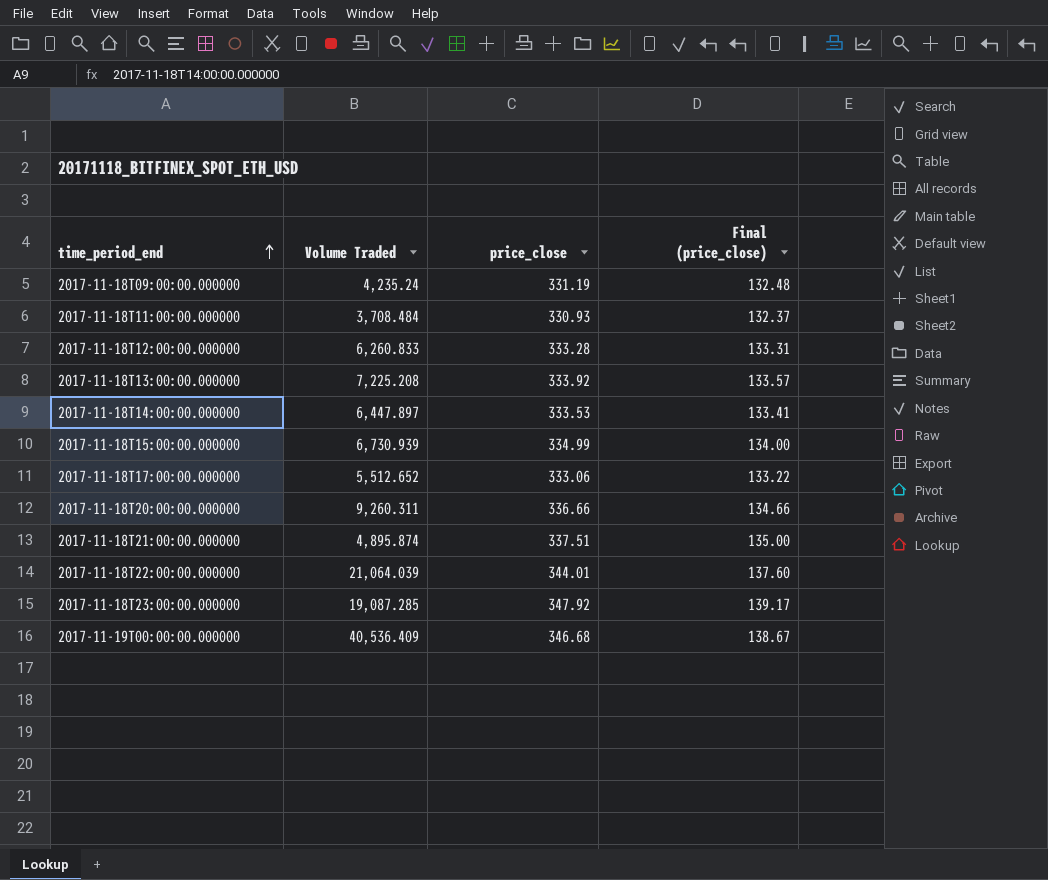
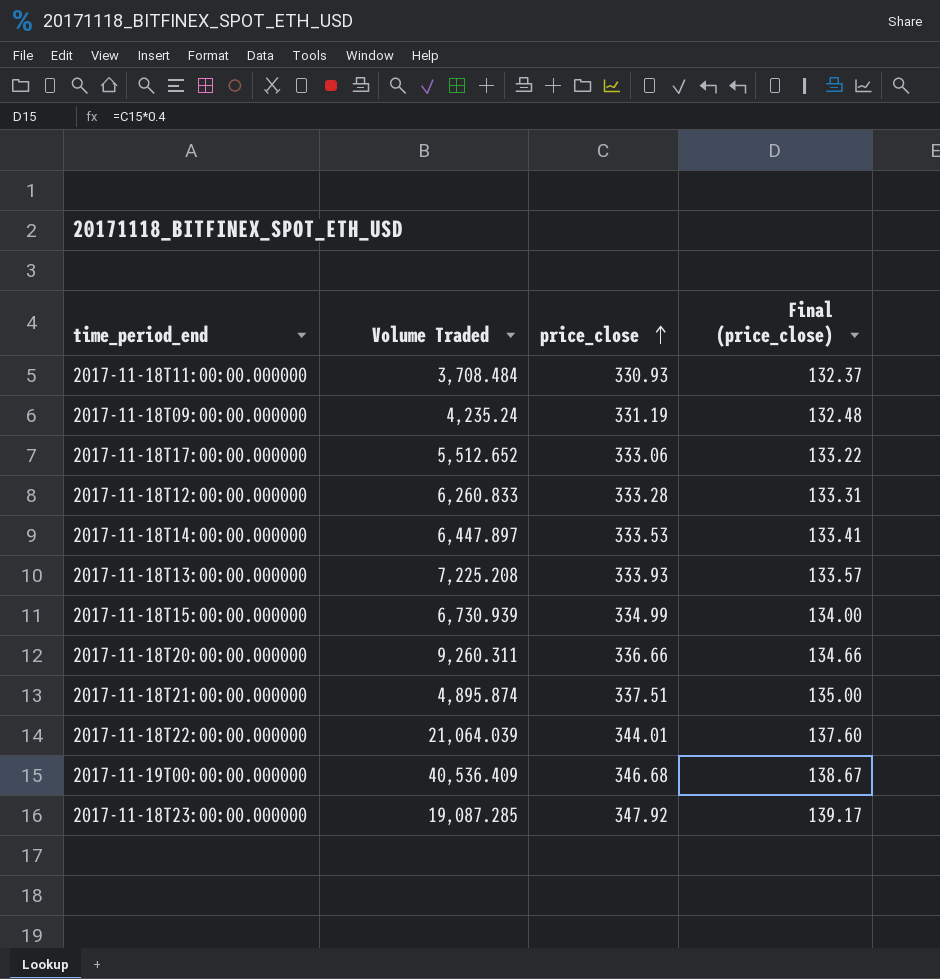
row order: time_period_end ascending -> price_close ascending
2017-11-18T13:00:00.000000 | price_close: 333.92 -> 333.93

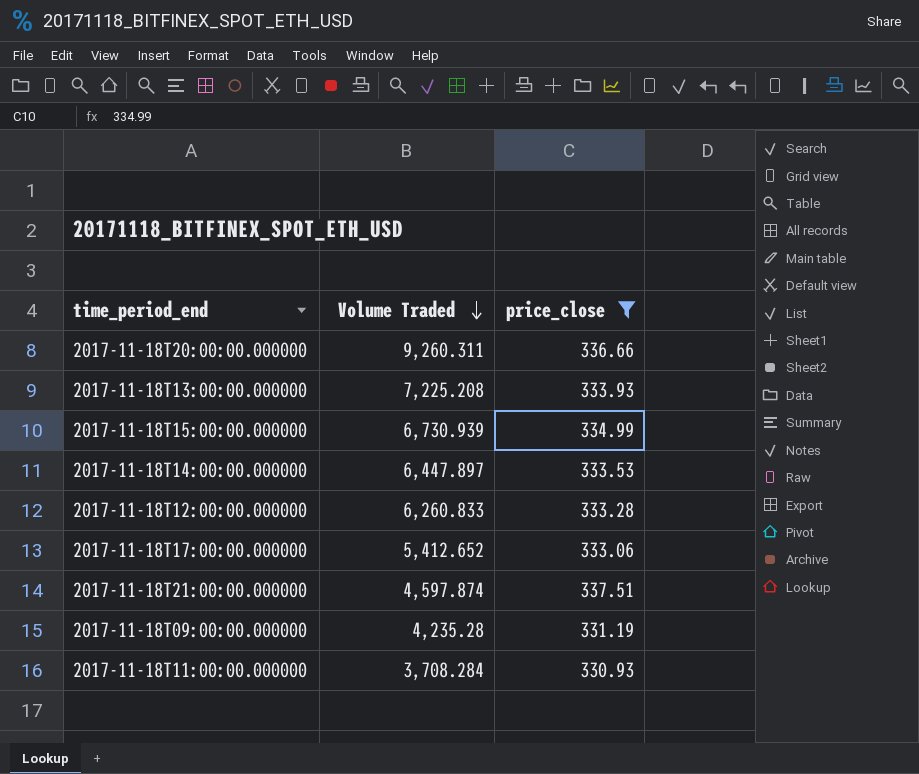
filter: none -> price_close <= 337.51
row order: price_close ascending -> Volume Traded descending
column Final (price_close) | formula: [price_close] * 0.4 -> none
2017-11-18T17:00:00.000000 | Volume Traded: 5,512.652 -> 5,412.652
2017-11-18T21:00:00.000000 | Volume Traded: 4,895.874 -> 4,597.874
2017-11-18T09:00:00.000000 | Volume Traded: 4,235.24 -> 4,235.28
2017-11-18T11:00:00.000000 | Volume Traded: 3,708.484 -> 3,708.284

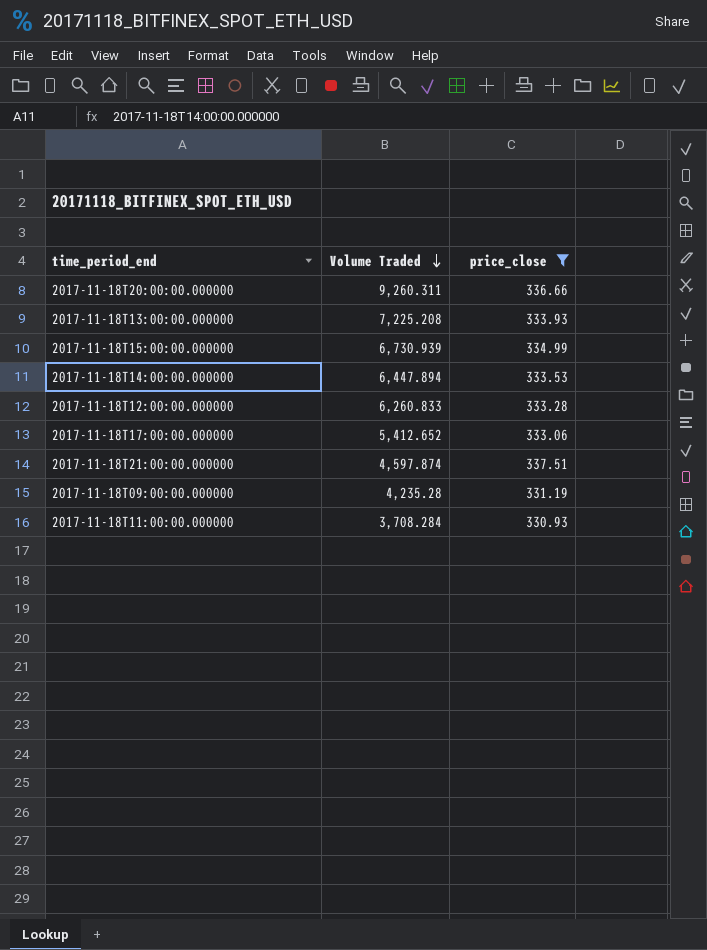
2017-11-18T14:00:00.000000 | Volume Traded: 6,447.897 -> 6,447.894

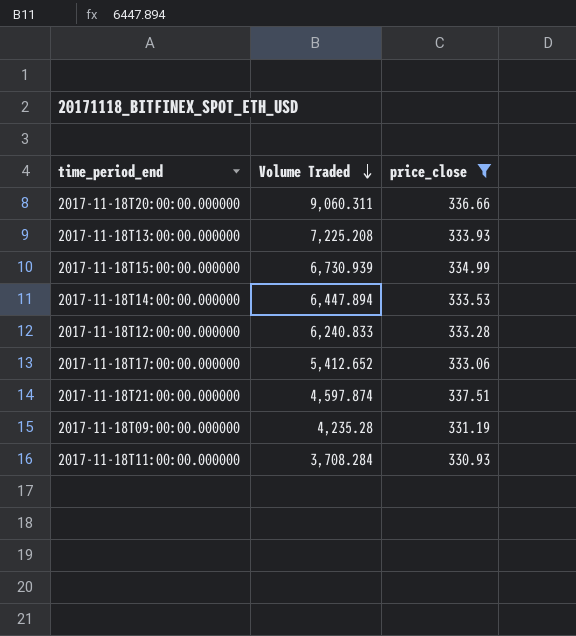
2017-11-18T20:00:00.000000 | Volume Traded: 9,260.311 -> 9,060.311
2017-11-18T12:00:00.000000 | Volume Traded: 6,260.833 -> 6,240.833

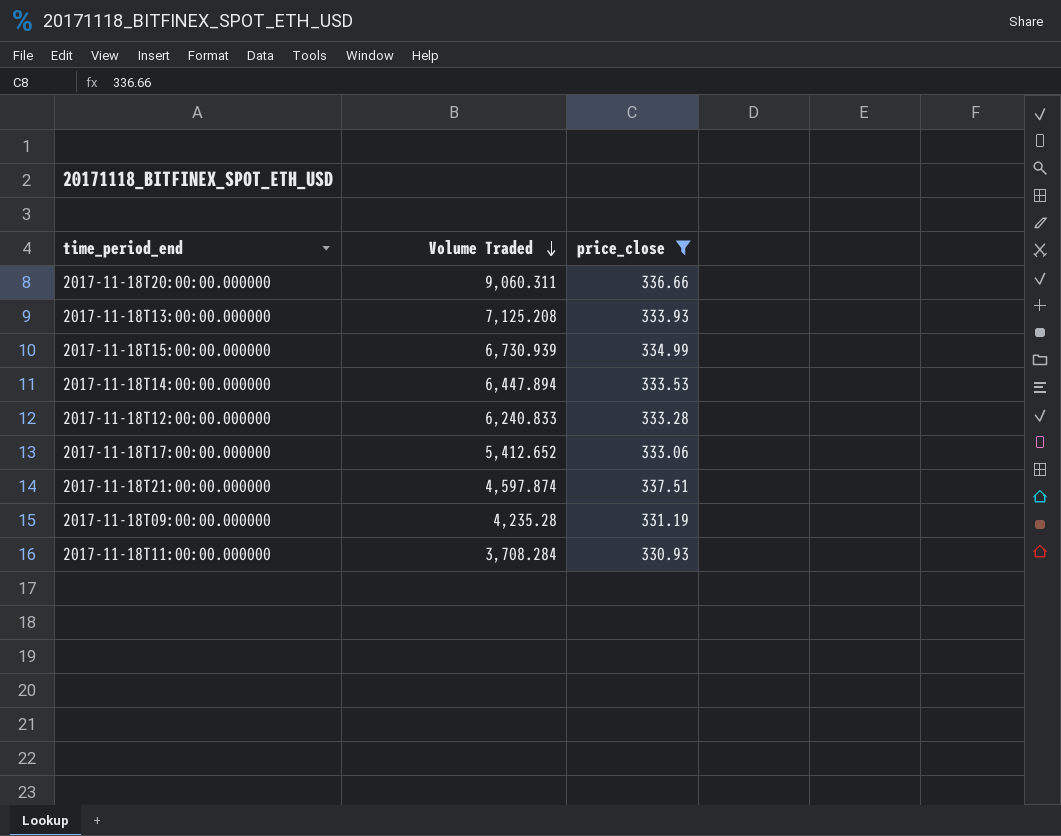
2017-11-18T13:00:00.000000 | Volume Traded: 7,225.208 -> 7,125.208

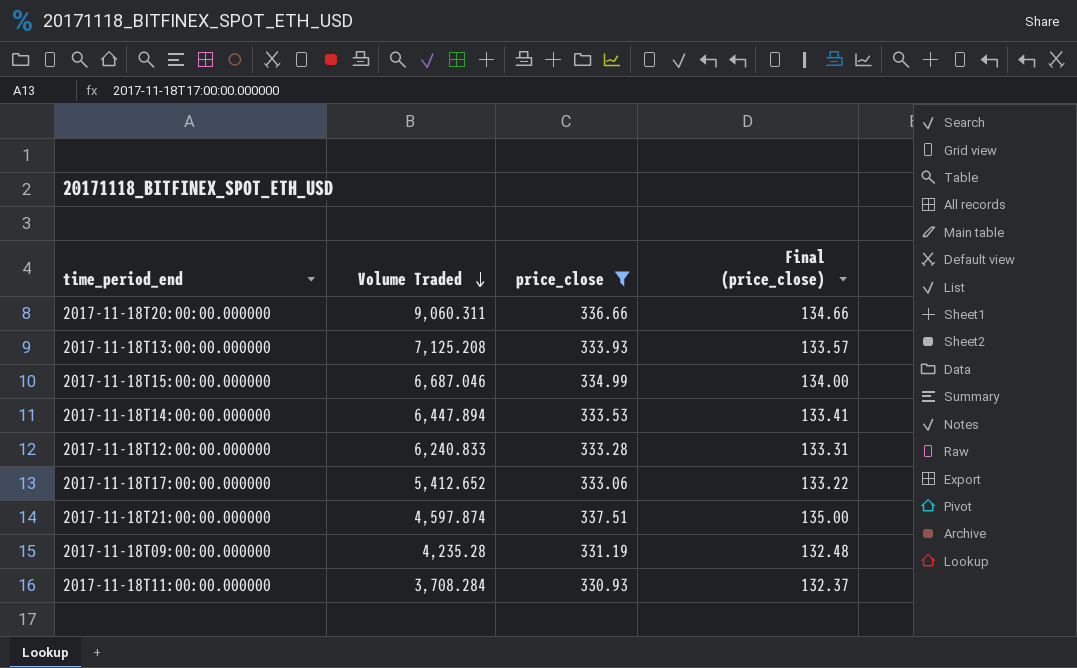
column Final (price_close) | formula: none -> [price_close] * 0.4
2017-11-18T15:00:00.000000 | Volume Traded: 6,730.939 -> 6,687.046

